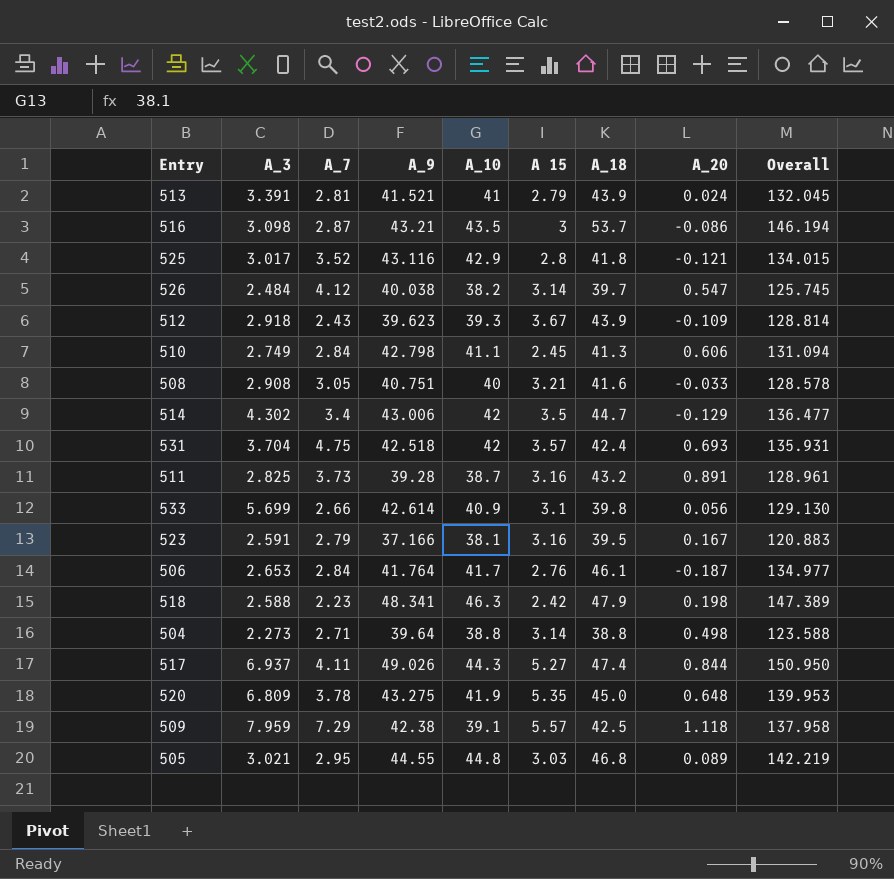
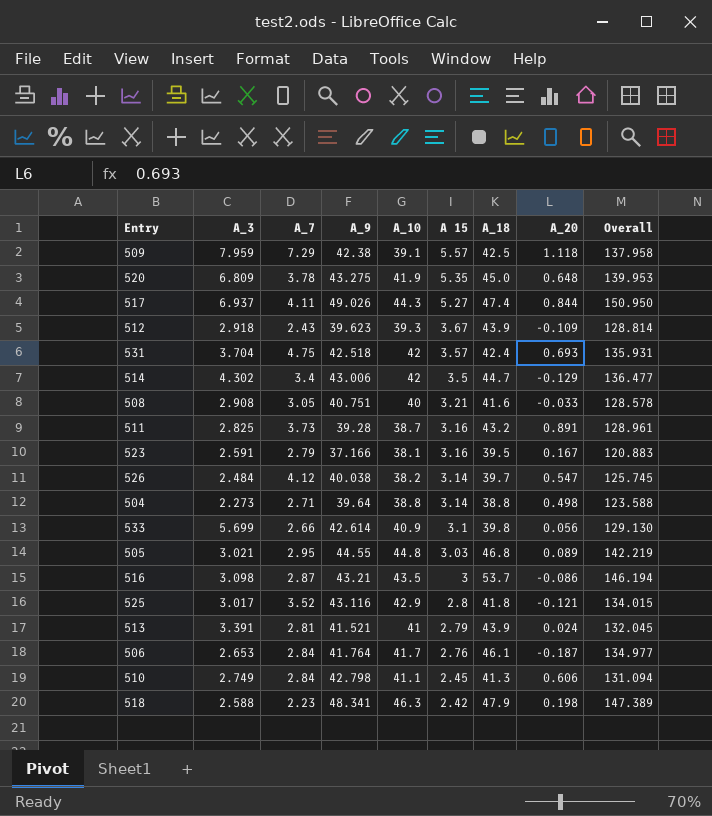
row order: none -> A 15 descending

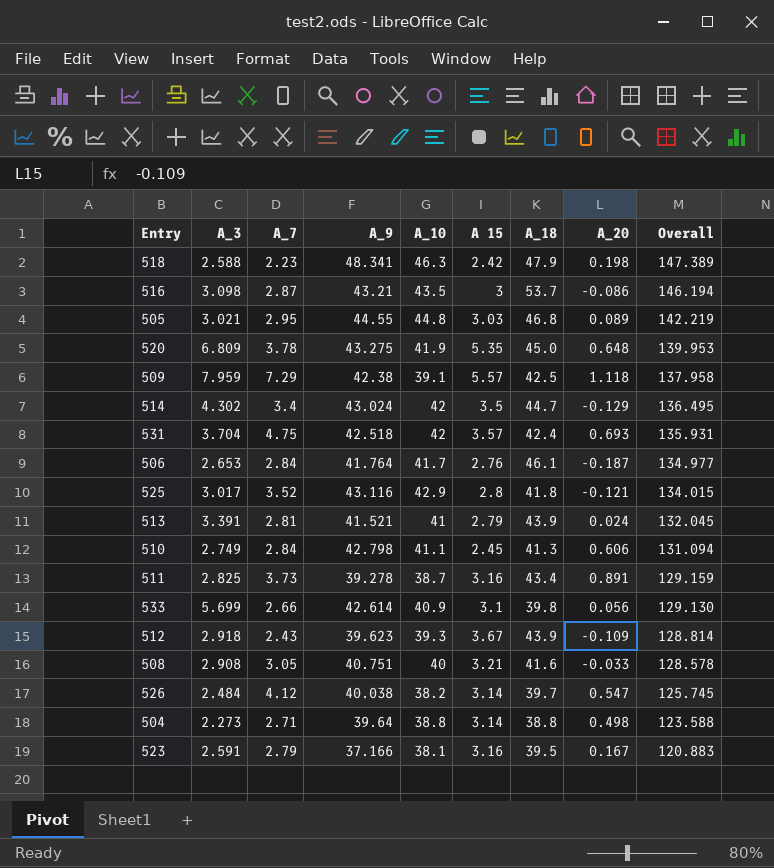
row order: A 15 descending -> Overall descending
row 517: 6.937 | 4.11 | 49.026 | 44.3 | 5.27 | 47.4 | 0.844 | 150.950 -> none
514 | A_9: 43.006 -> 43.024
514 | Overall: 136.477 -> 136.495
511 | A_9: 39.28 -> 39.278
511 | A_18: 43.2 -> 43.4
511 | Overall: 128.961 -> 129.159

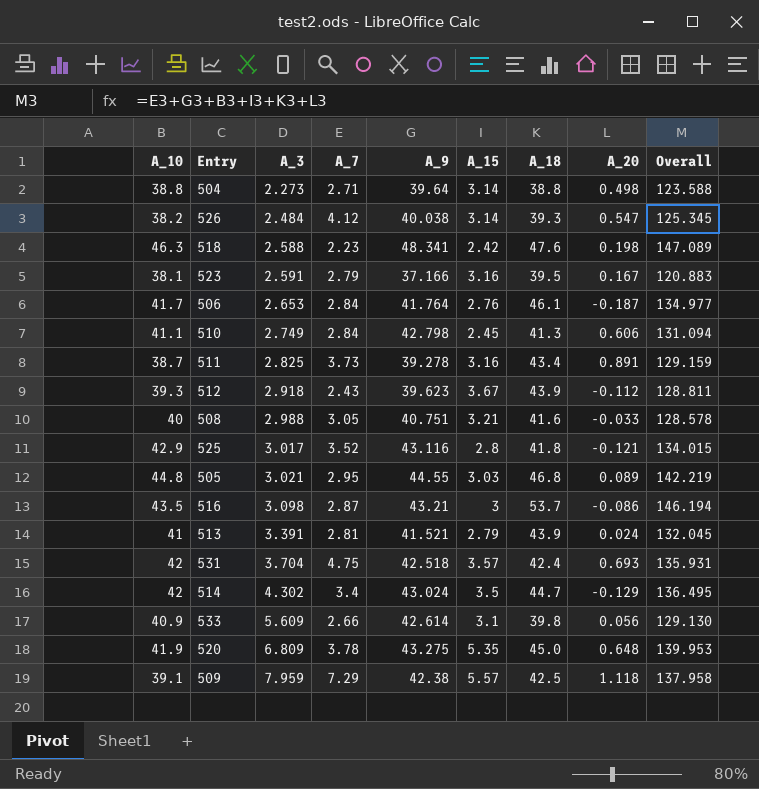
row order: Overall descending -> A_3 ascending
column A_10 | position: 5 -> 1
column name: A 15 -> A_15
526 | A_18: 39.7 -> 39.3
526 | Overall: 125.745 -> 125.345
518 | A_18: 47.9 -> 47.6
518 | Overall: 147.389 -> 147.089
512 | A_20: -0.109 -> -0.112
512 | Overall: 128.814 -> 128.811
508 | A_3: 2.908 -> 2.988
533 | A_3: 5.699 -> 5.609

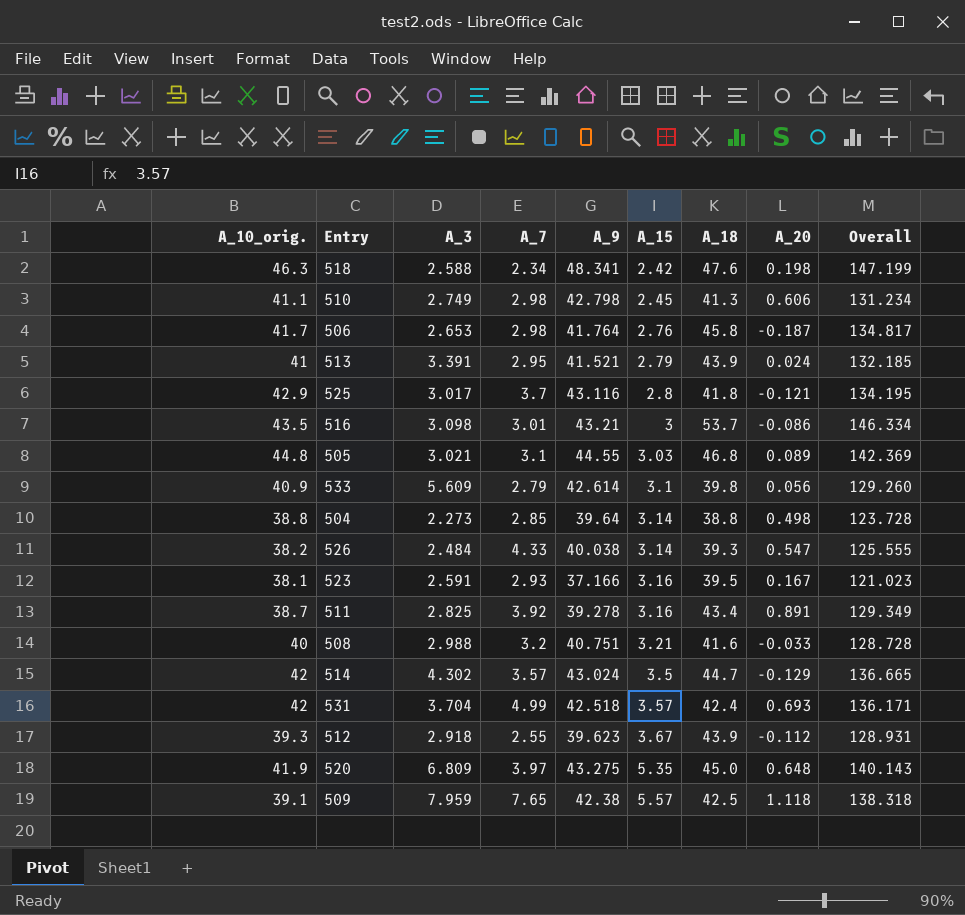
row order: A_3 ascending -> A_15 ascending
column name: A_10 -> A_10_orig.
518 | A_7: 2.23 -> 2.34
518 | Overall: 147.089 -> 147.199
510 | A_7: 2.84 -> 2.98
510 | Overall: 131.094 -> 131.234
506 | A_7: 2.84 -> 2.98
506 | A_18: 46.1 -> 45.8
506 | Overall: 134.977 -> 134.817
513 | A_7: 2.81 -> 2.95
513 | Overall: 132.045 -> 132.185
525 | A_7: 3.52 -> 3.7
525 | Overall: 134.015 -> 134.195
516 | A_7: 2.87 -> 3.01
516 | Overall: 146.194 -> 146.334
505 | A_7: 2.95 -> 3.1
505 | Overall: 142.219 -> 142.369
533 | A_7: 2.66 -> 2.79
533 | Overall: 129.130 -> 129.260
504 | A_7: 2.71 -> 2.85
504 | Overall: 123.588 -> 123.728
526 | A_7: 4.12 -> 4.33
526 | Overall: 125.345 -> 125.555
523 | A_7: 2.79 -> 2.93
523 | Overall: 120.883 -> 121.023
511 | A_7: 3.73 -> 3.92
511 | Overall: 129.159 -> 129.349
508 | A_7: 3.05 -> 3.2
508 | Overall: 128.578 -> 128.728
514 | A_7: 3.4 -> 3.57
514 | Overall: 136.495 -> 136.665
531 | A_7: 4.75 -> 4.99
531 | Overall: 135.931 -> 136.171
512 | A_7: 2.43 -> 2.55
512 | Overall: 128.811 -> 128.931
520 | A_7: 3.78 -> 3.97
520 | Overall: 139.953 -> 140.143
509 | A_7: 7.29 -> 7.65
509 | Overall: 137.958 -> 138.318

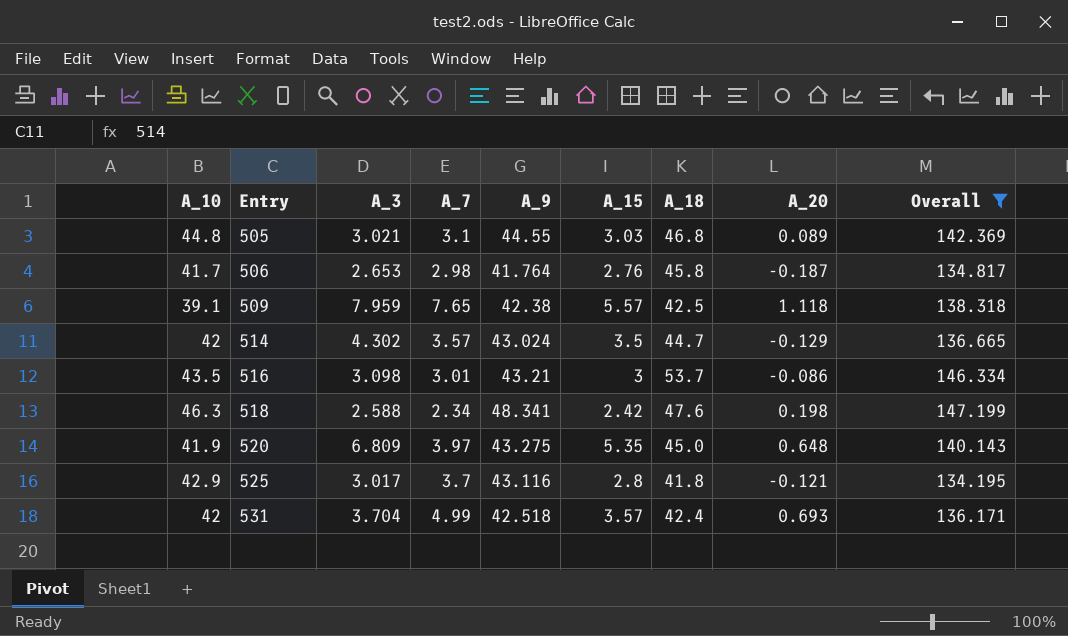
filter: none -> Overall >= 134.195
row order: A_15 ascending -> Entry ascending
column name: A_10_orig. -> A_10

